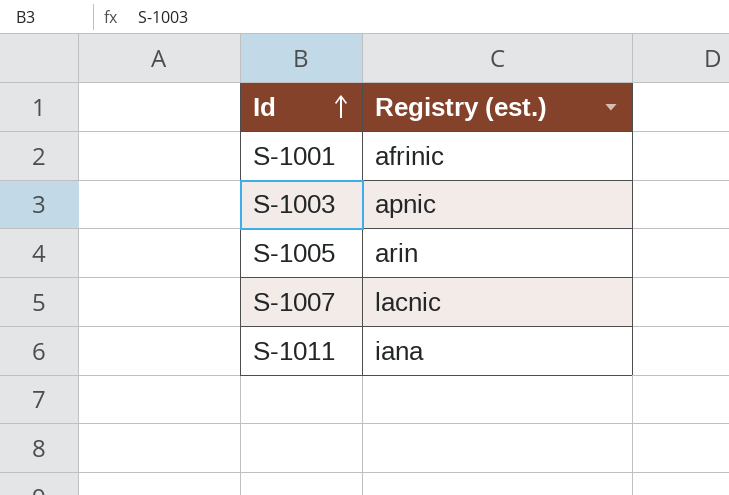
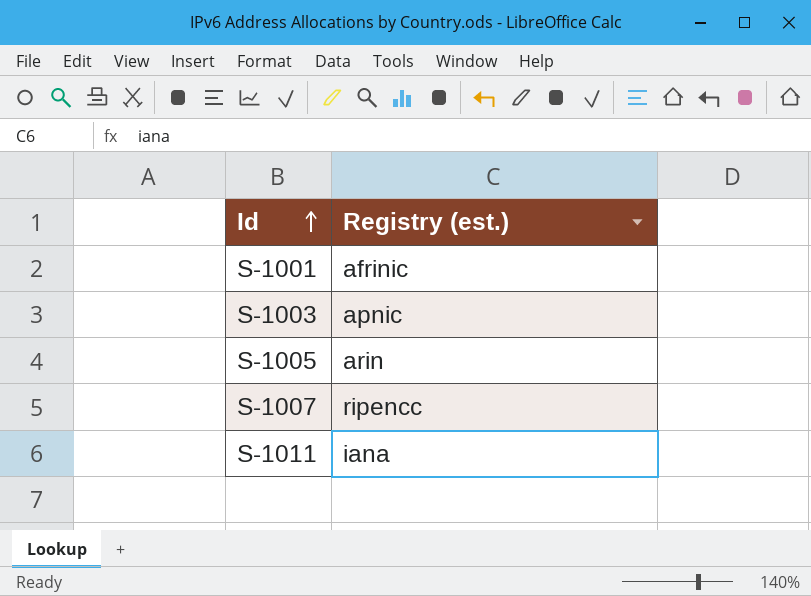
S-1007 | Registry (est.): lacnic -> ripencc

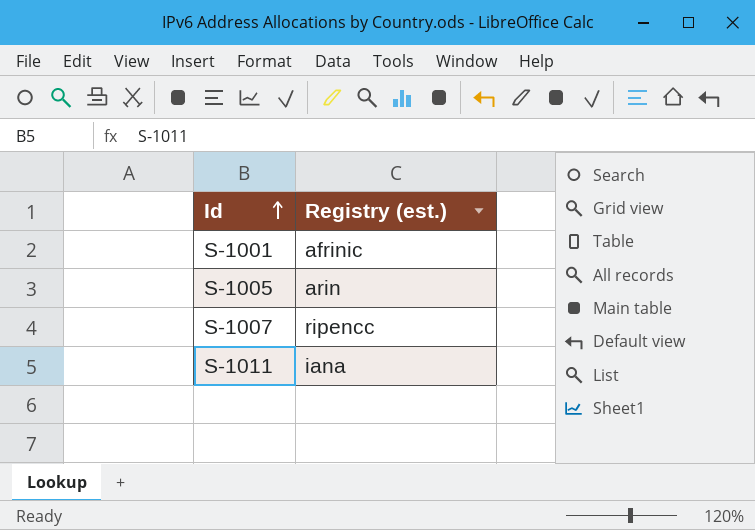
row S-1003: apnic -> none

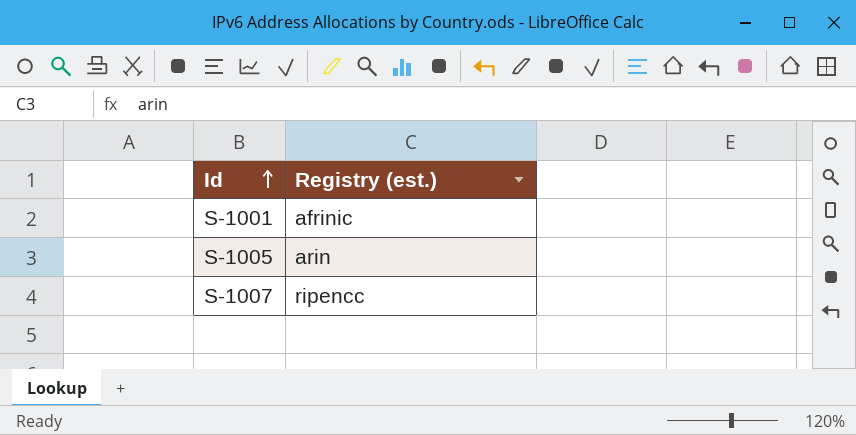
row S-1011: iana -> none

